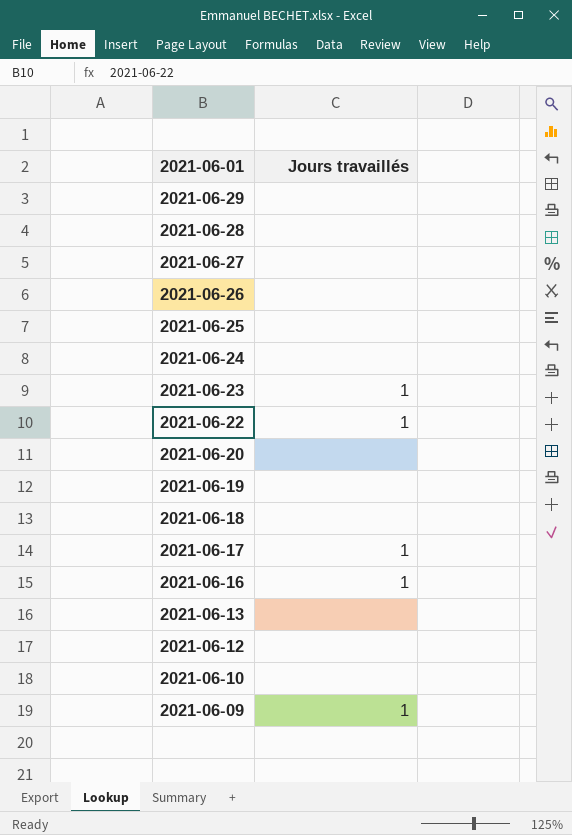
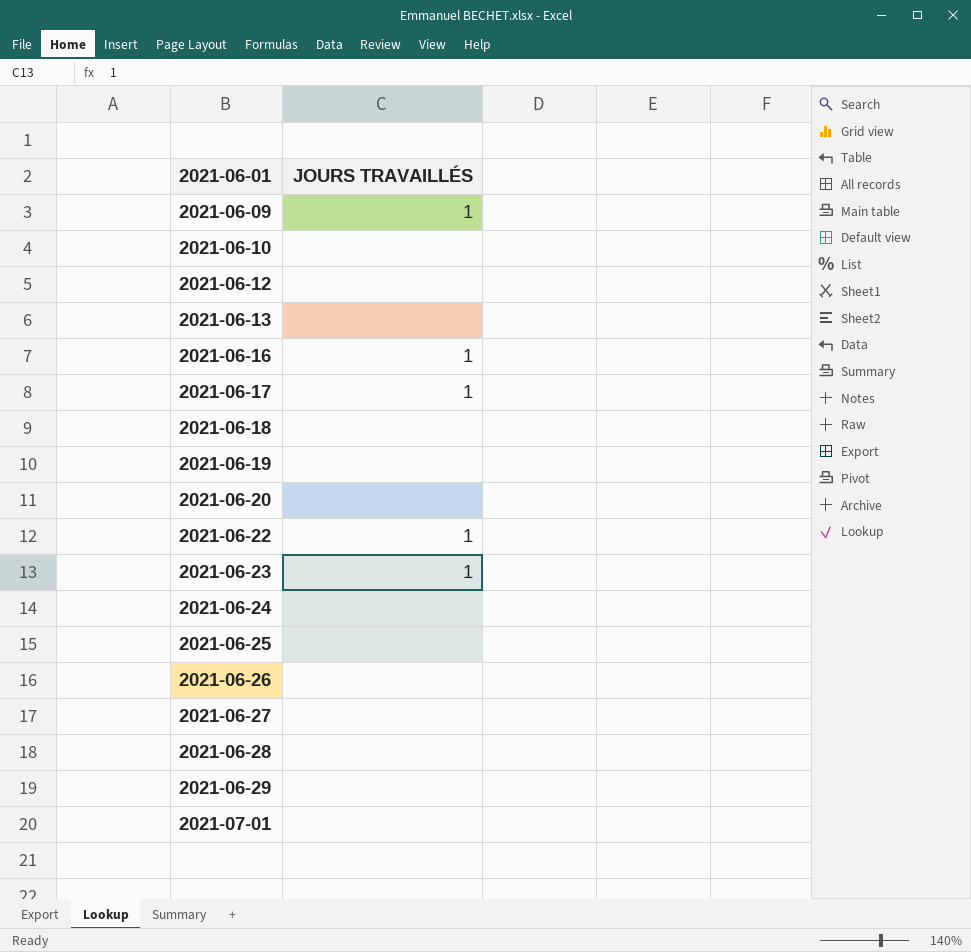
row order: 2021-06-01 descending -> 2021-06-01 ascending
column name: Jours travaillés -> JOURS TRAVAILLÉS
row 2021-07-01: none -> none

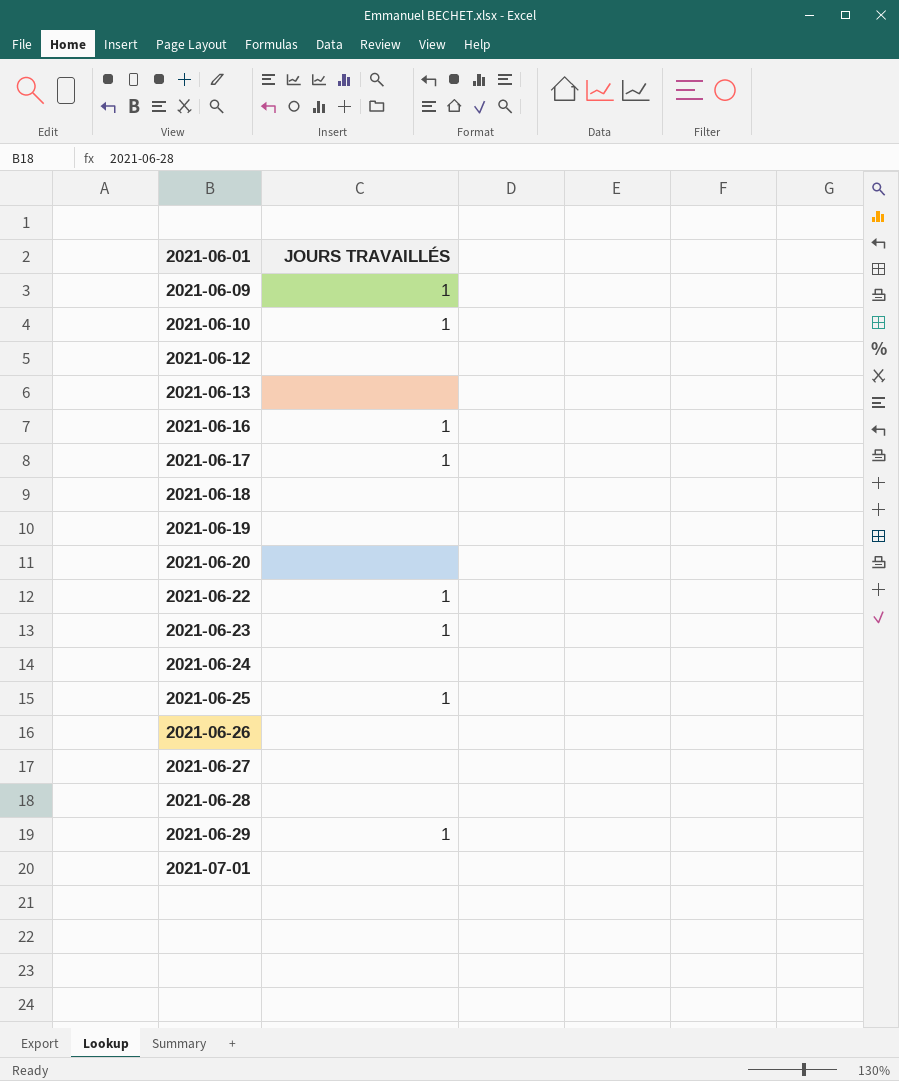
2021-06-10 | JOURS TRAVAILLÉS: none -> 1
2021-06-25 | JOURS TRAVAILLÉS: none -> 1
2021-06-29 | JOURS TRAVAILLÉS: none -> 1

